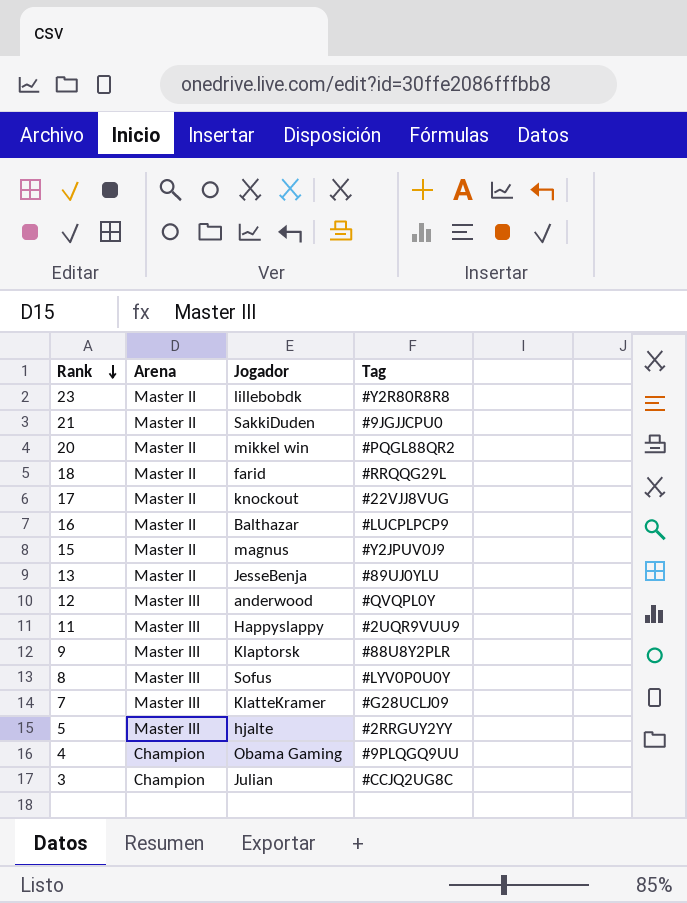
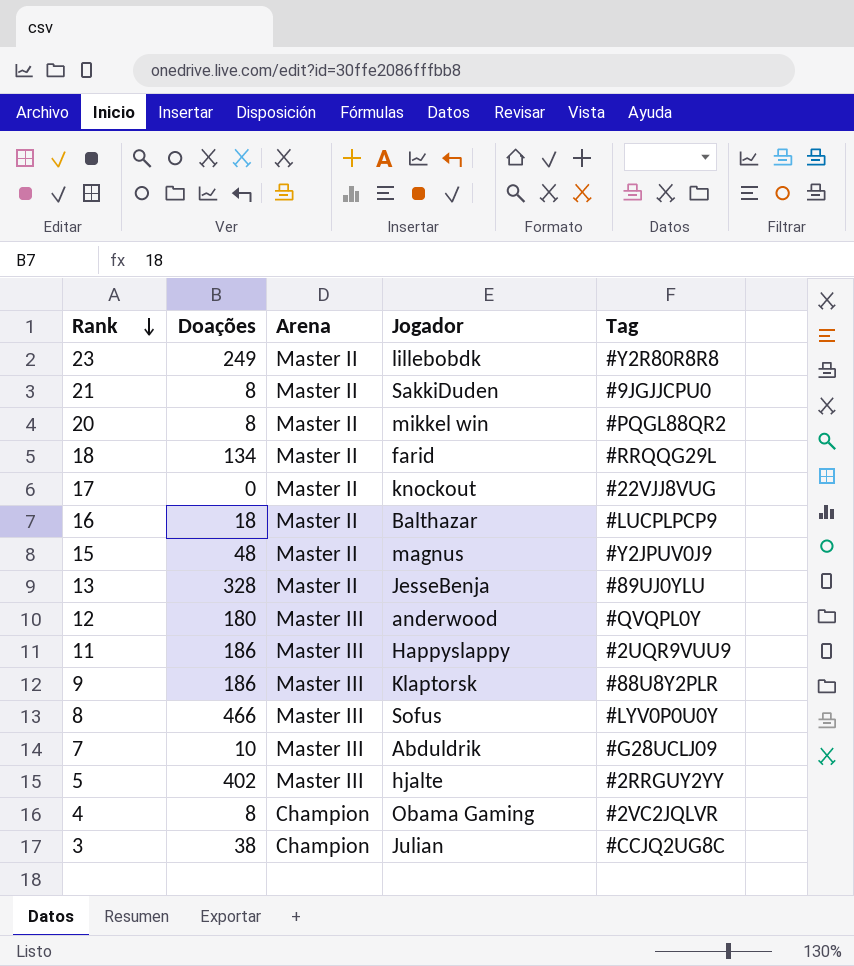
column Doações | position: none -> 2
7 | Jogador: KlatteKramer -> Abduldrik
4 | Tag: #9PLQGQ9UU -> #2VC2JQLVR

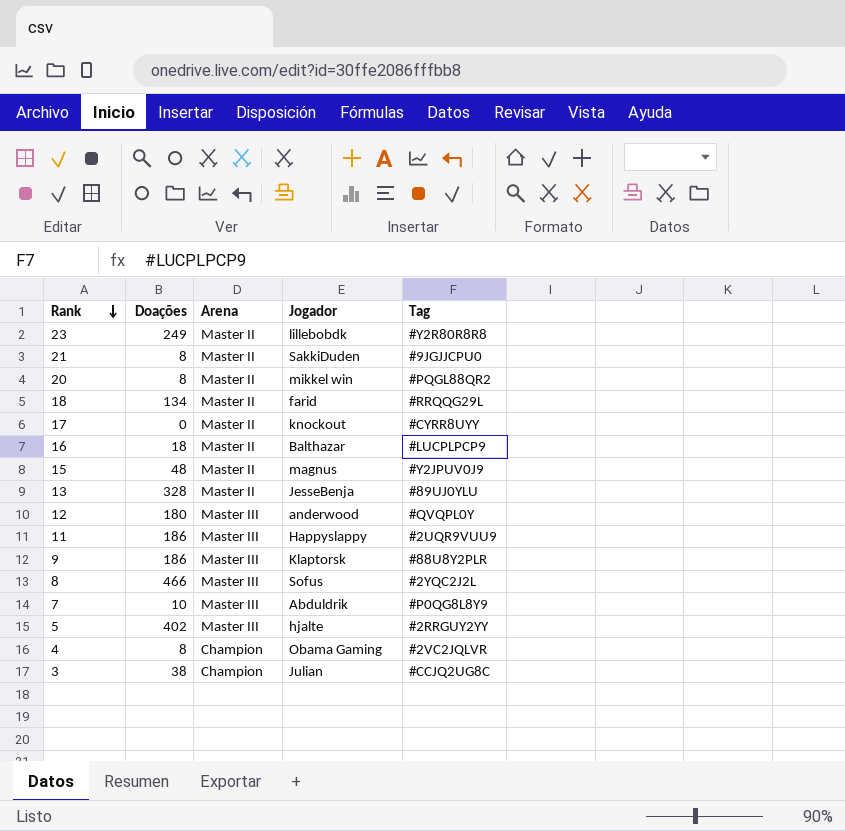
17 | Tag: #22VJJ8VUG -> #CYRR8UYY
8 | Tag: #LYV0P0U0Y -> #2YQC2J2L
7 | Tag: #G28UCLJ09 -> #P0QG8L8Y9

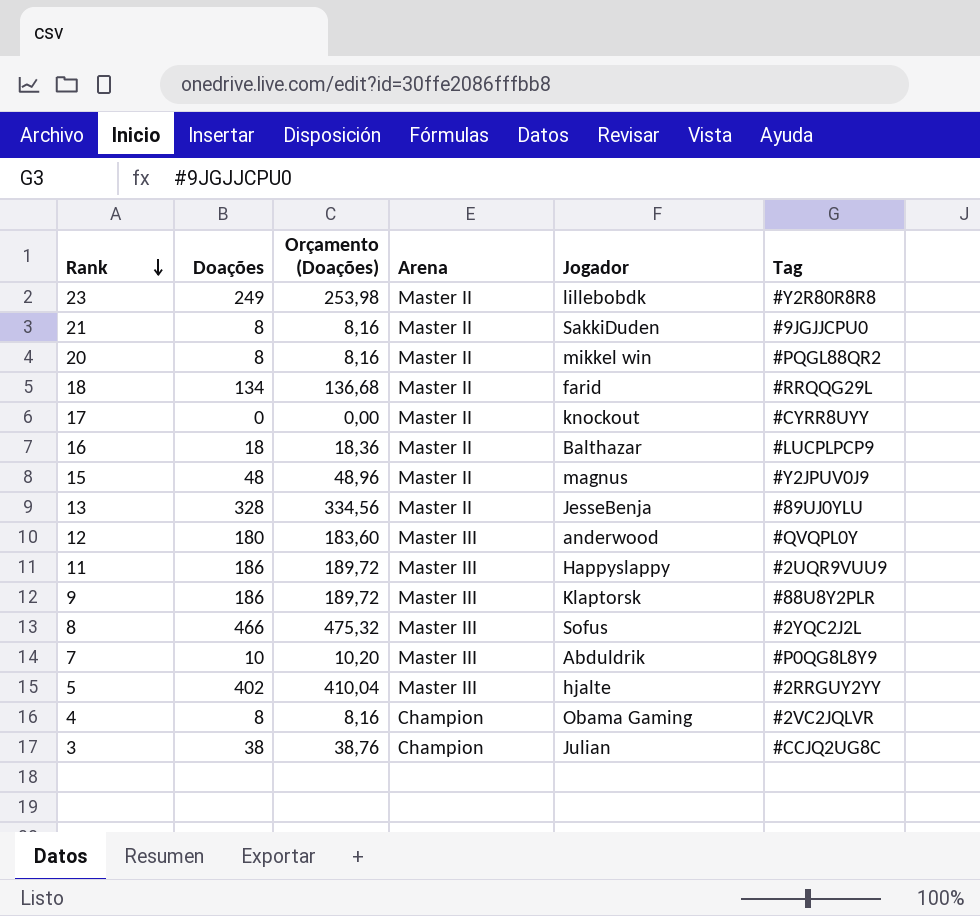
column Orçamento (Doações) | formula: none -> [Doações] * 1,02

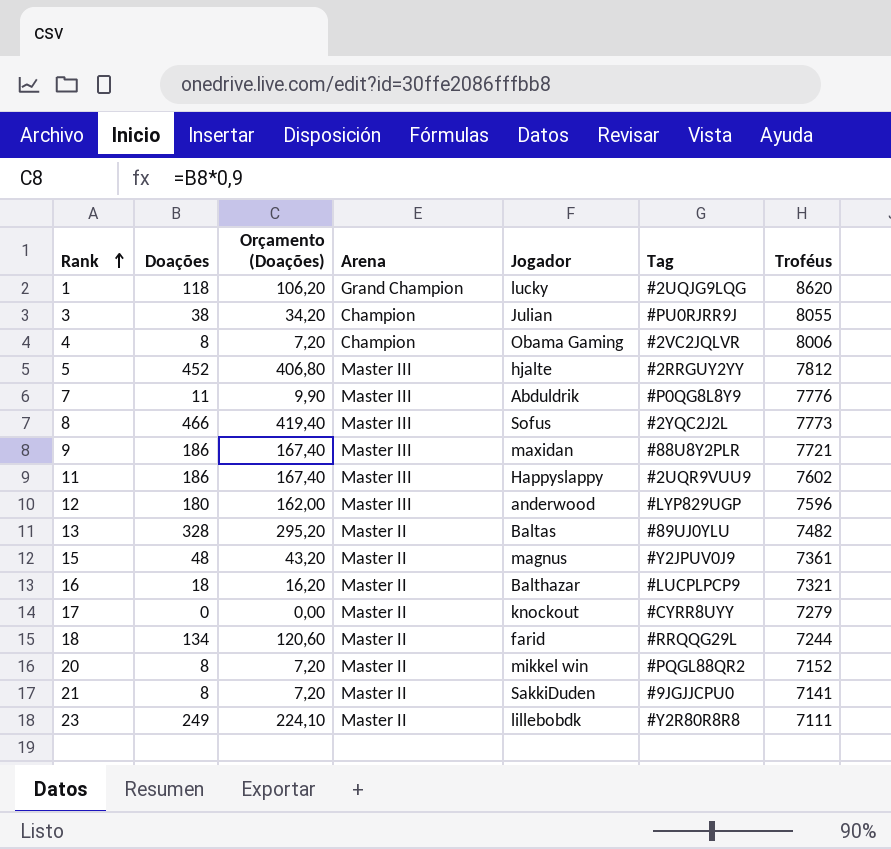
row order: Rank descending -> Rank ascending
column Orçamento (Doações) | formula: [Doações] * 1,02 -> [Doações] * 0,9
column Troféus | position: none -> 7
row 1: none -> 118 | 106,20 | Grand Champion | lucky | #2UQJG9LQG | 8620
3 | Tag: #CCJQ2UG8C -> #PU0RJRR9J
5 | Doações: 402 -> 452
7 | Doações: 10 -> 11
9 | Jogador: Klaptorsk -> maxidan
12 | Tag: #QVQPL0Y -> #LYP829UGP
13 | Jogador: JesseBenja -> Baltas

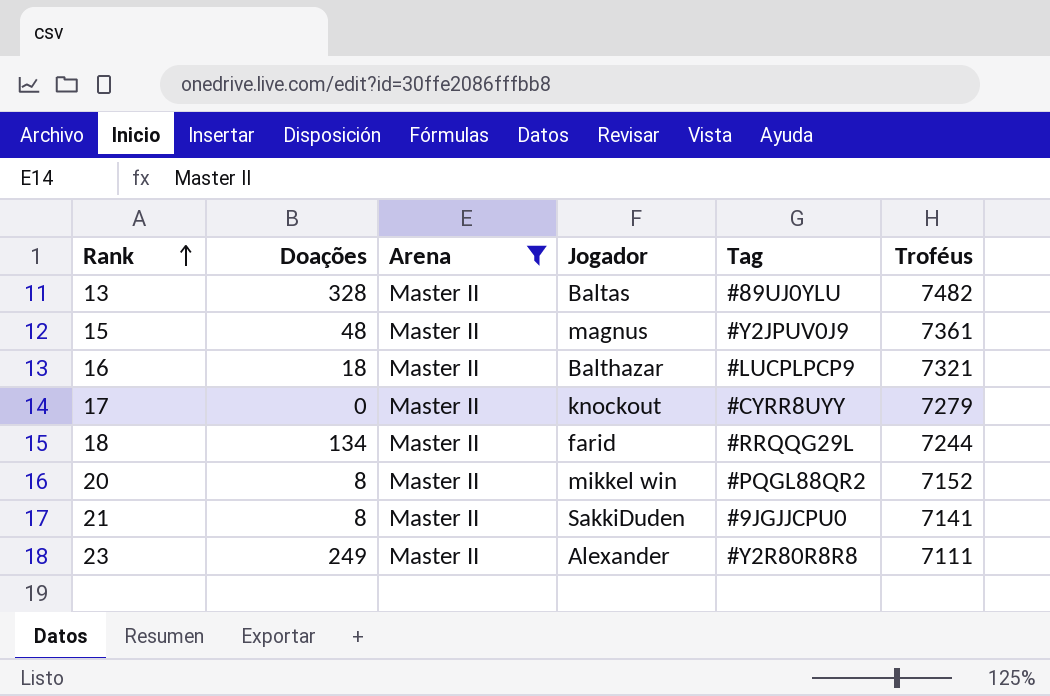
filter: none -> Arena = Master II
column Orçamento (Doações) | formula: [Doações] * 0,9 -> none
23 | Jogador: lillebobdk -> Alexander

